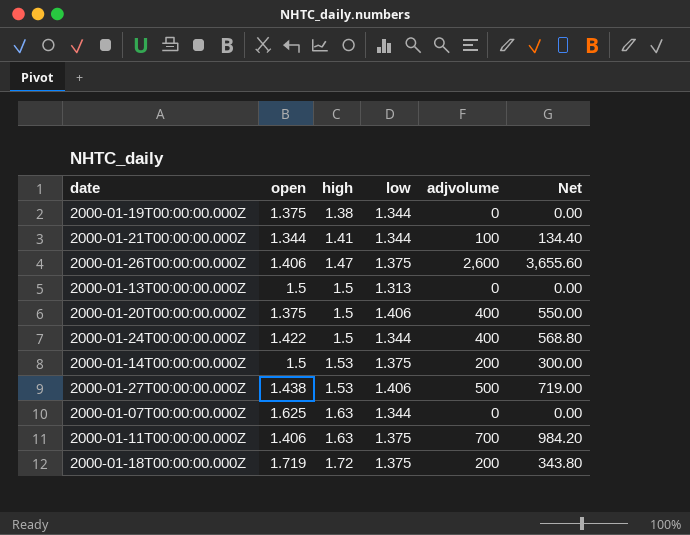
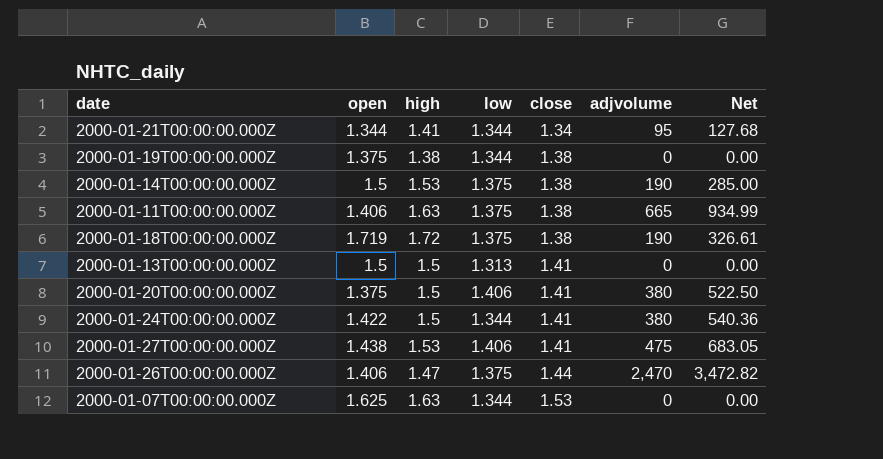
row order: high ascending -> close ascending
column close | position: none -> 5
2000-01-21T00:00:00.000Z | adjvolume: 100 -> 95
2000-01-21T00:00:00.000Z | Net: 134.40 -> 127.68
2000-01-14T00:00:00.000Z | adjvolume: 200 -> 190
2000-01-14T00:00:00.000Z | Net: 300.00 -> 285.00
2000-01-11T00:00:00.000Z | adjvolume: 700 -> 665
2000-01-11T00:00:00.000Z | Net: 984.20 -> 934.99
2000-01-18T00:00:00.000Z | adjvolume: 200 -> 190
2000-01-18T00:00:00.000Z | Net: 343.80 -> 326.61
2000-01-20T00:00:00.000Z | adjvolume: 400 -> 380
2000-01-20T00:00:00.000Z | Net: 550.00 -> 522.50
2000-01-24T00:00:00.000Z | adjvolume: 400 -> 380
2000-01-24T00:00:00.000Z | Net: 568.80 -> 540.36
2000-01-27T00:00:00.000Z | adjvolume: 500 -> 475
2000-01-27T00:00:00.000Z | Net: 719.00 -> 683.05
2000-01-26T00:00:00.000Z | adjvolume: 2,600 -> 2,470
2000-01-26T00:00:00.000Z | Net: 3,655.60 -> 3,472.82

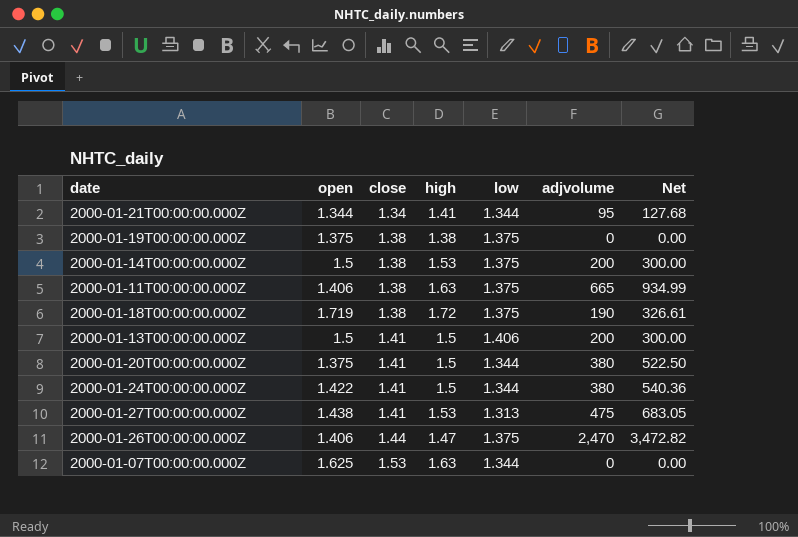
column close | position: 5 -> 3
2000-01-19T00:00:00.000Z | low: 1.344 -> 1.375
2000-01-14T00:00:00.000Z | adjvolume: 190 -> 200
2000-01-14T00:00:00.000Z | Net: 285.00 -> 300.00
2000-01-13T00:00:00.000Z | low: 1.313 -> 1.406
2000-01-13T00:00:00.000Z | adjvolume: 0 -> 200
2000-01-13T00:00:00.000Z | Net: 0.00 -> 300.00
2000-01-20T00:00:00.000Z | low: 1.406 -> 1.344
2000-01-27T00:00:00.000Z | low: 1.406 -> 1.313

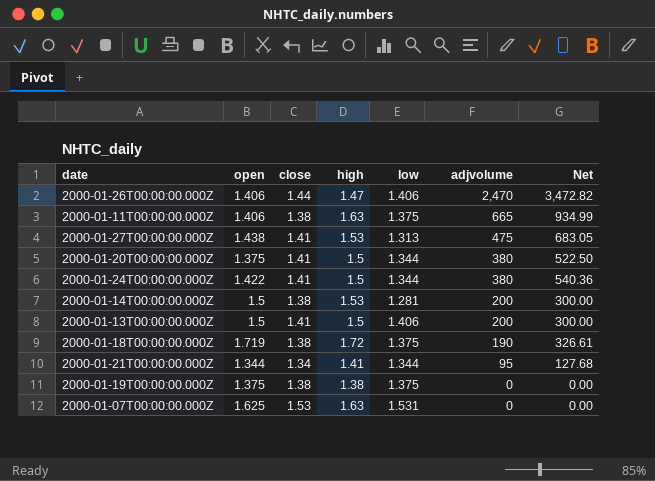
row order: close ascending -> adjvolume descending
2000-01-26T00:00:00.000Z | low: 1.375 -> 1.406
2000-01-14T00:00:00.000Z | low: 1.375 -> 1.281
2000-01-07T00:00:00.000Z | low: 1.344 -> 1.531

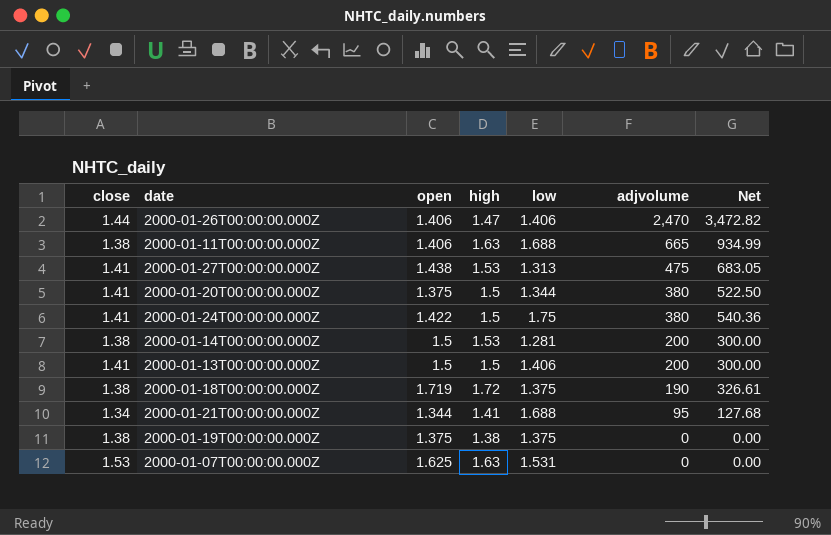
column close | position: 3 -> 1
2000-01-11T00:00:00.000Z | low: 1.375 -> 1.688
2000-01-24T00:00:00.000Z | low: 1.344 -> 1.75
2000-01-21T00:00:00.000Z | low: 1.344 -> 1.688

